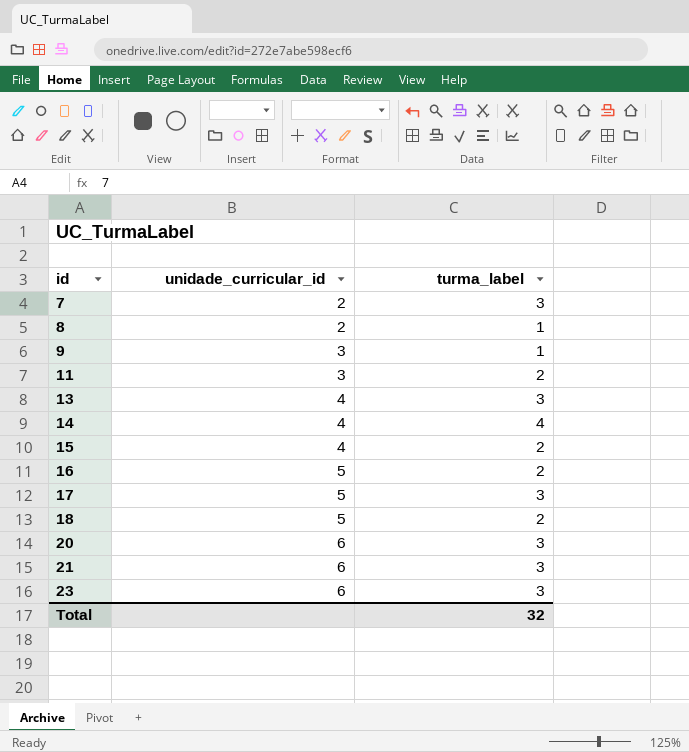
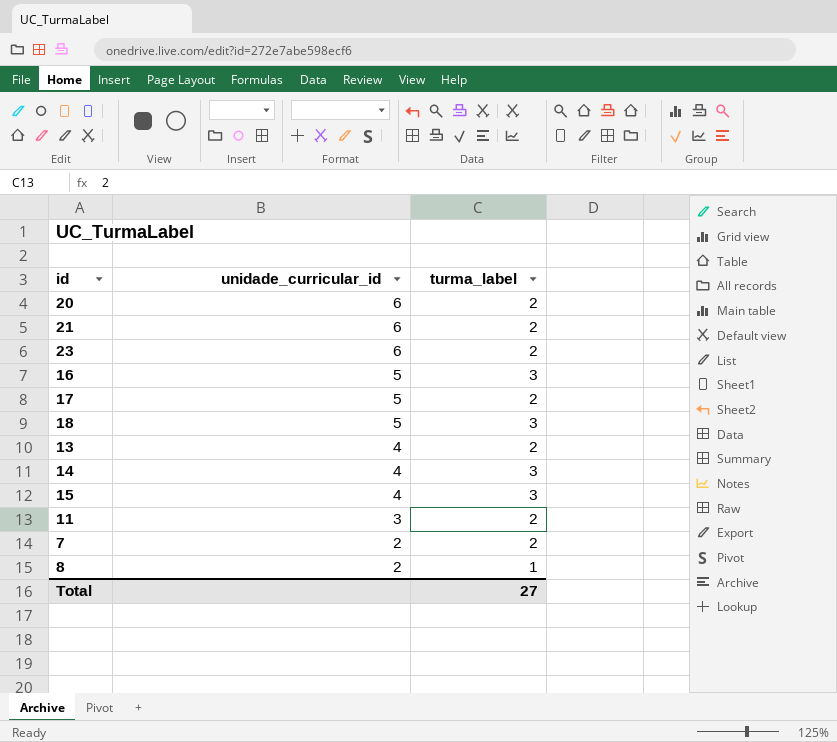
row order: id ascending -> unidade_curricular_id descending
row 9: 3 | 1 -> none
20 | turma_label: 3 -> 2
21 | turma_label: 3 -> 2
23 | turma_label: 3 -> 2
16 | turma_label: 2 -> 3
17 | turma_label: 3 -> 2
18 | turma_label: 2 -> 3
13 | turma_label: 3 -> 2
14 | turma_label: 4 -> 3
15 | turma_label: 2 -> 3
7 | turma_label: 3 -> 2
Total | turma_label: 32 -> 27

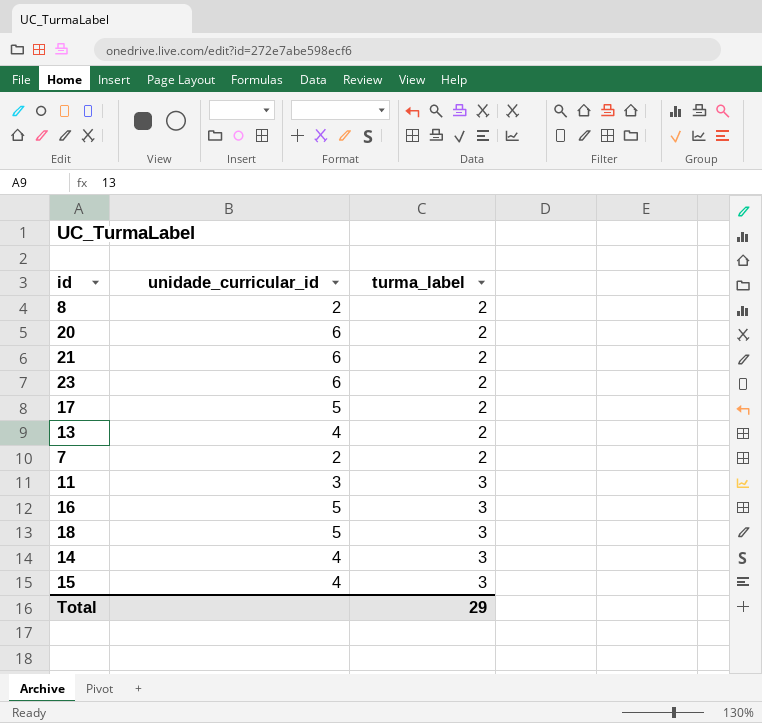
row order: unidade_curricular_id descending -> turma_label ascending
8 | turma_label: 1 -> 2
11 | turma_label: 2 -> 3
Total | turma_label: 27 -> 29

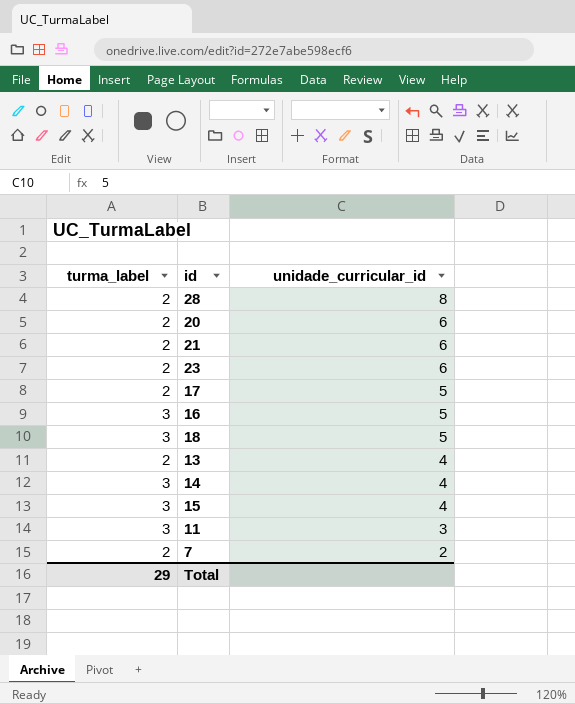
row order: turma_label ascending -> unidade_curricular_id descending
column turma_label | position: 3 -> 1
row 8: 2 | 2 -> none
row 28: none -> 2 | 8

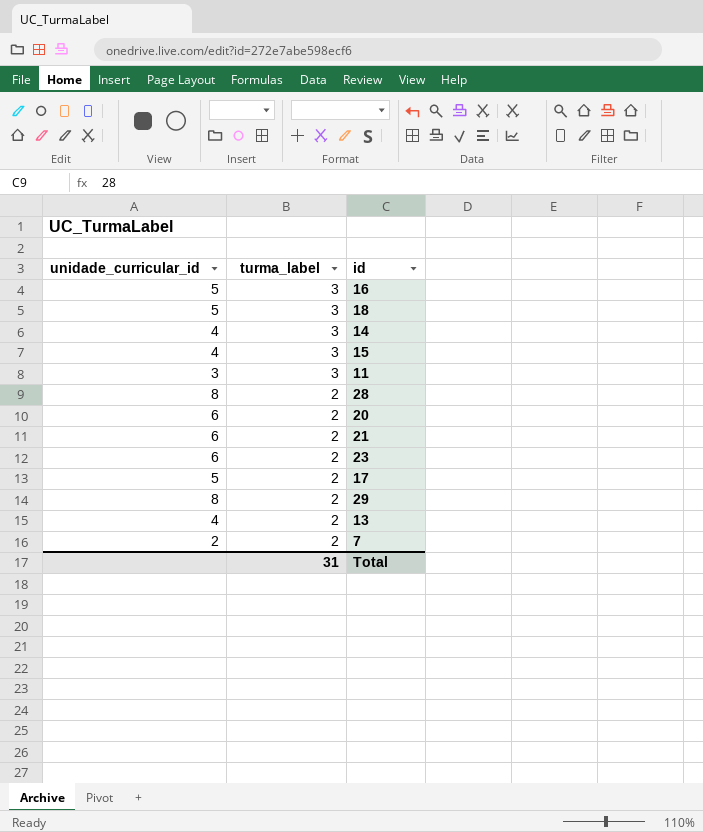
row order: unidade_curricular_id descending -> turma_label descending
column unidade_curricular_id | position: 3 -> 1
row 29: none -> 8 | 2
Total | turma_label: 29 -> 31

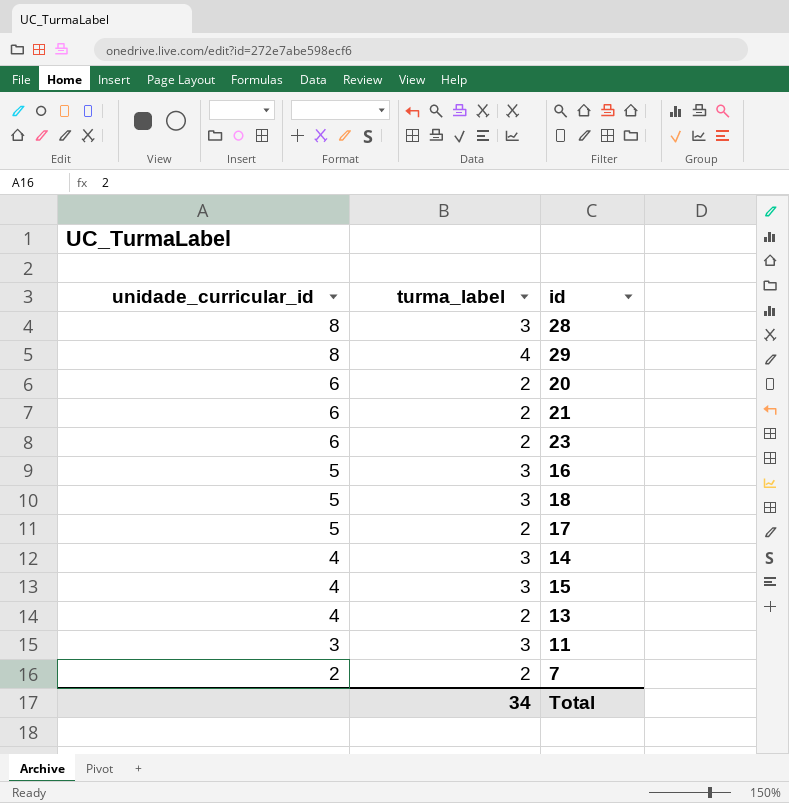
row order: turma_label descending -> unidade_curricular_id descending
28 | turma_label: 2 -> 3
29 | turma_label: 2 -> 4
Total | turma_label: 31 -> 34

